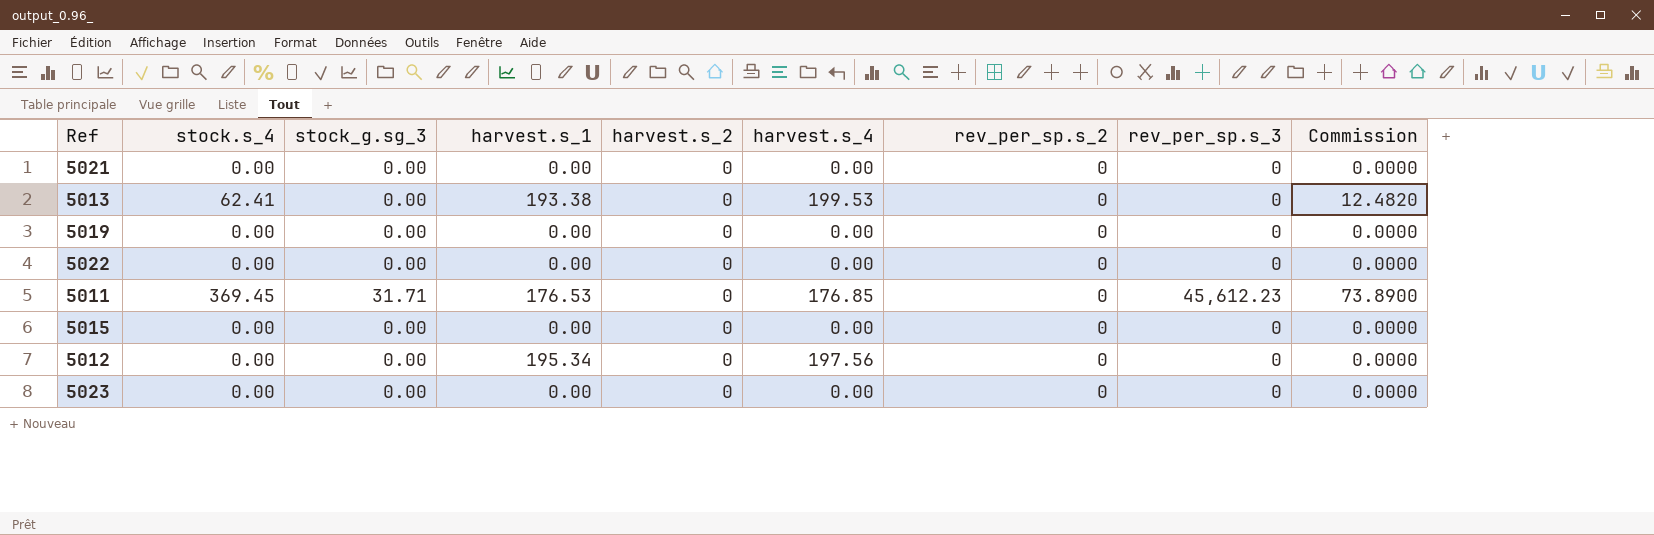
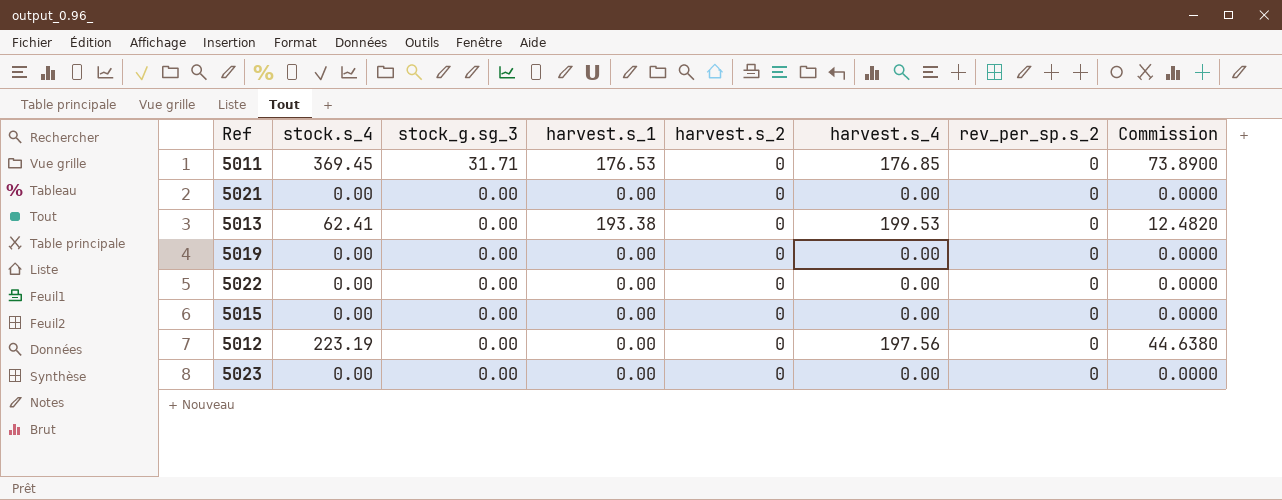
row order: none -> stock_g.sg_3 descending
column rev_per_sp.s_3 | position: 8 -> none
5012 | stock.s_4: 0.00 -> 223.19
5012 | harvest.s_1: 195.34 -> 0.00
5012 | Commission: 0.0000 -> 44.6380

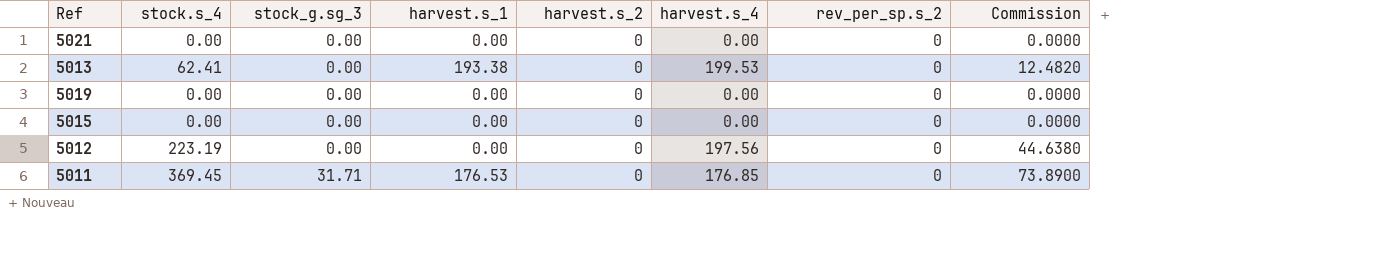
row order: stock_g.sg_3 descending -> stock_g.sg_3 ascending
row 5022: 0.00 | 0.00 | 0.00 | 0 | 0.00 | 0 | 0.0000 -> none
row 5023: 0.00 | 0.00 | 0.00 | 0 | 0.00 | 0 | 0.0000 -> none

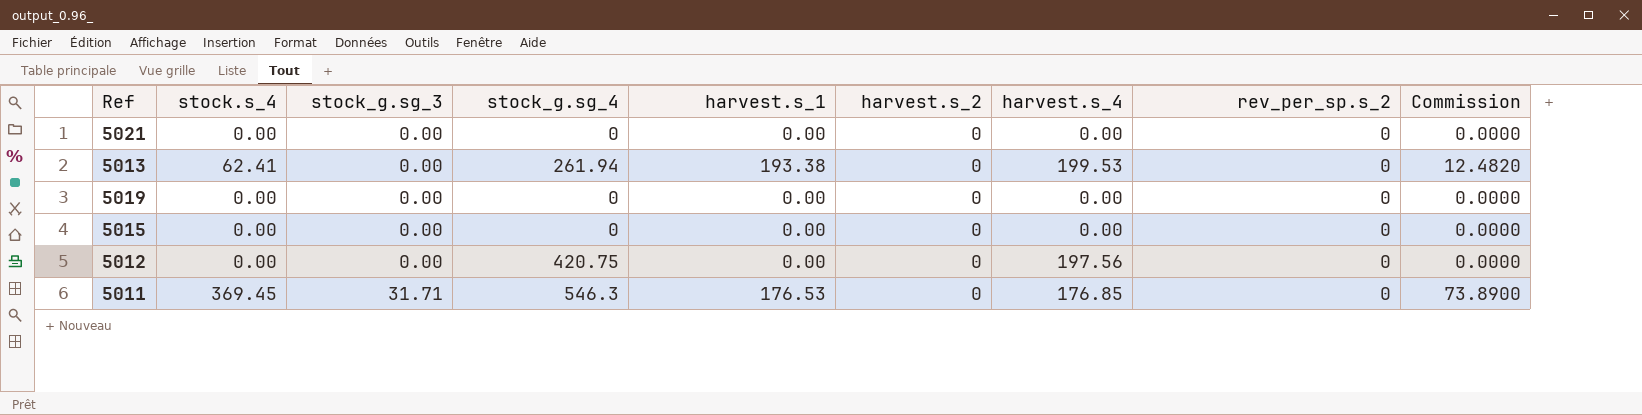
column stock_g.sg_4 | position: none -> 4
5012 | stock.s_4: 223.19 -> 0.00
5012 | Commission: 44.6380 -> 0.0000

